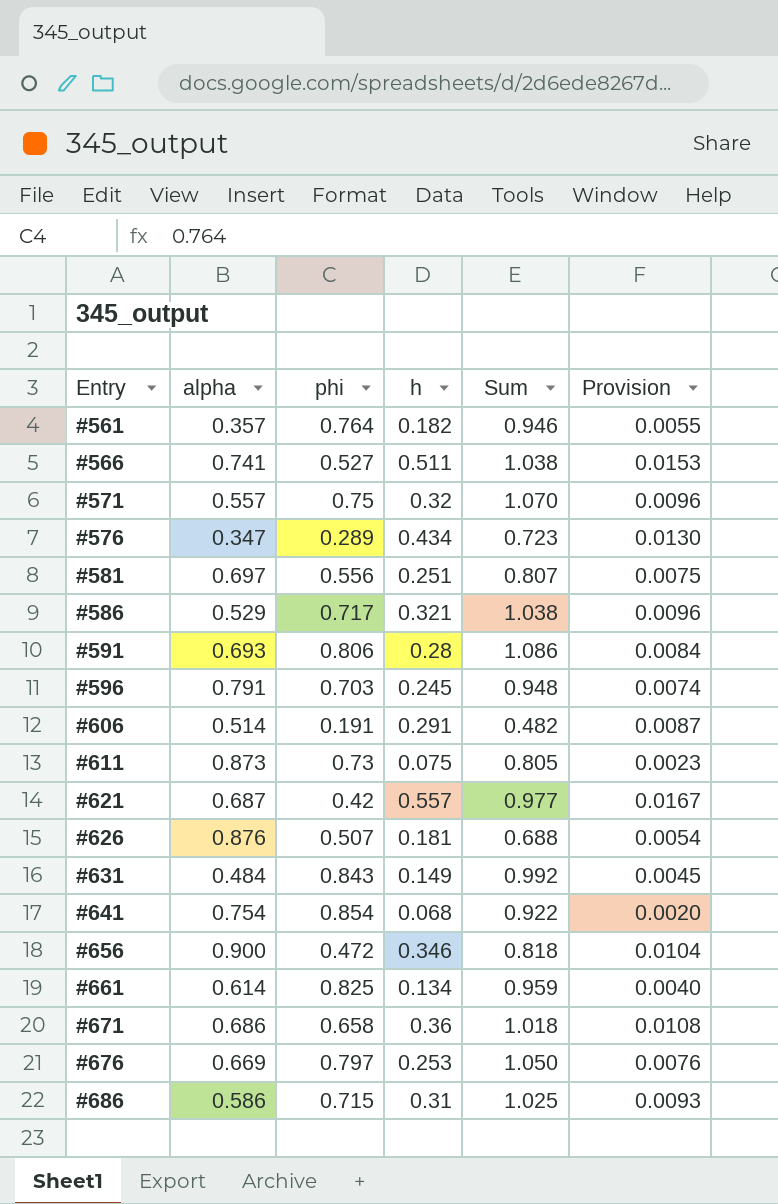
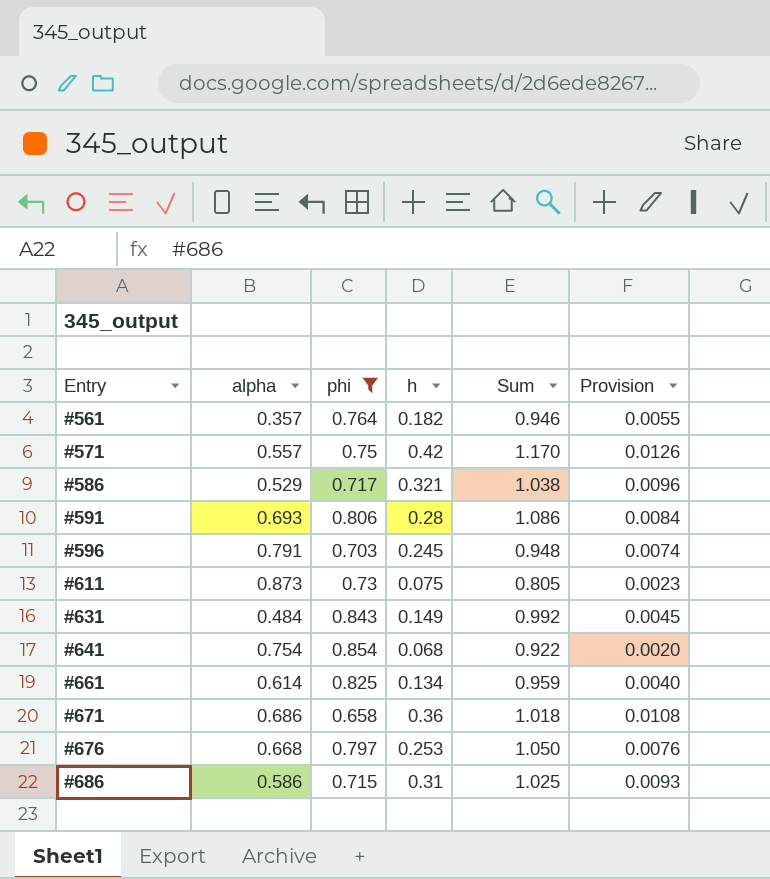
filter: none -> phi >= 0.658
#571 | h: 0.32 -> 0.42
#571 | Sum: 1.070 -> 1.170
#571 | Provision: 0.0096 -> 0.0126
#676 | alpha: 0.669 -> 0.668

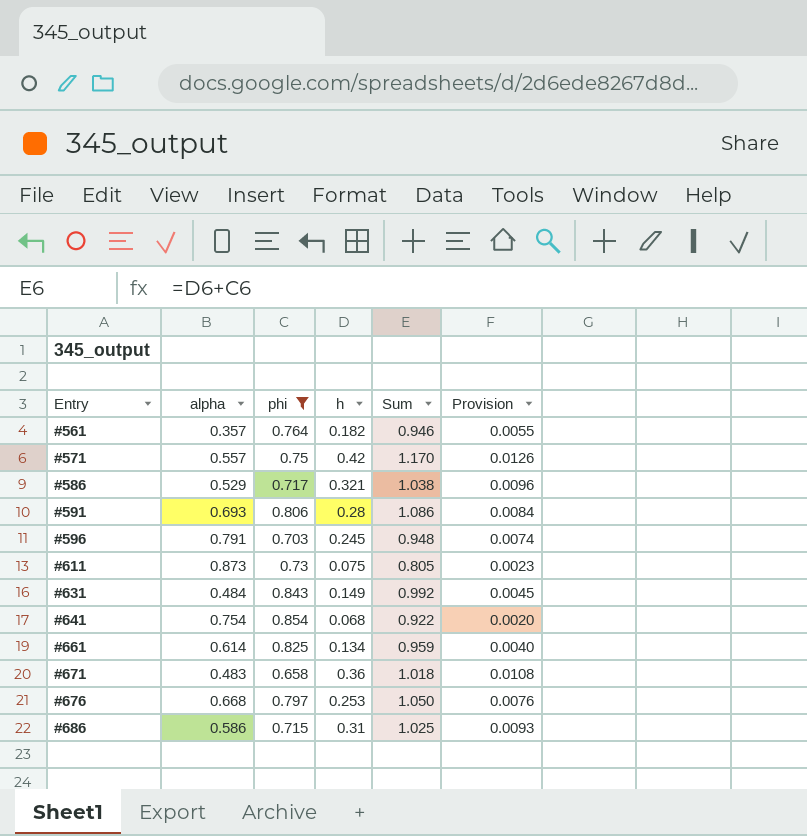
#671 | alpha: 0.686 -> 0.483

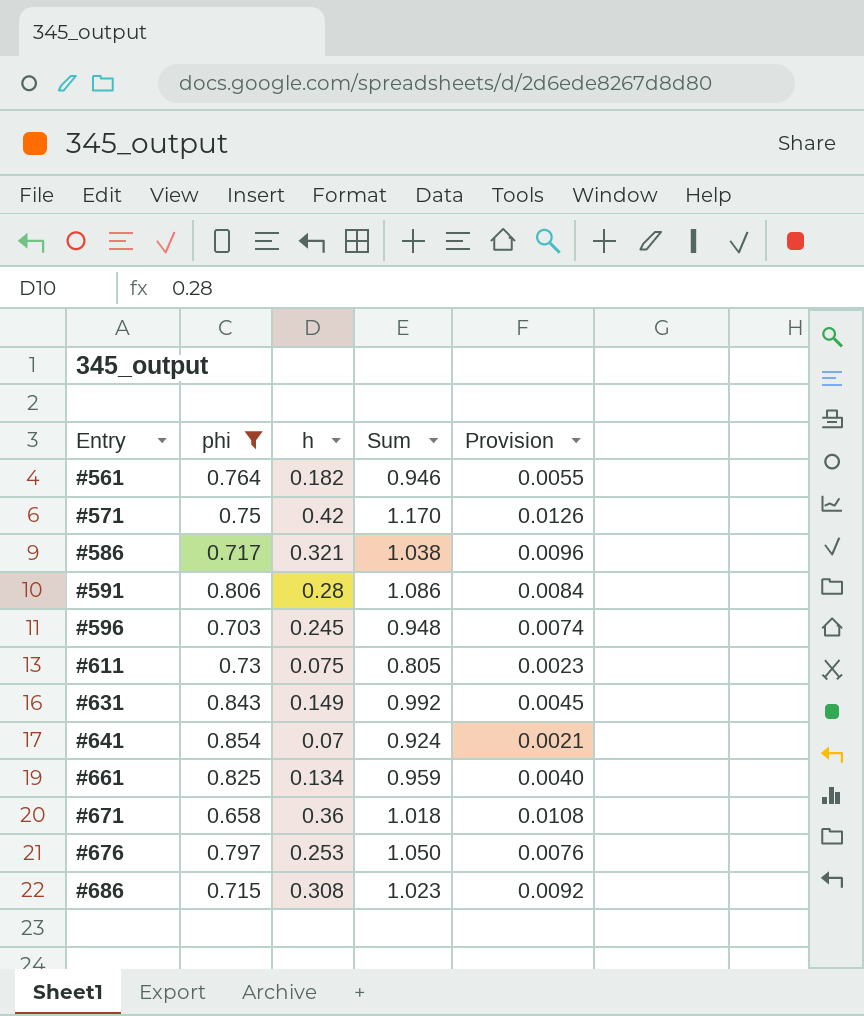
column alpha | position: 2 -> none
#641 | h: 0.068 -> 0.07
#641 | Sum: 0.922 -> 0.924
#641 | Provision: 0.0020 -> 0.0021
#686 | h: 0.31 -> 0.308
#686 | Sum: 1.025 -> 1.023
#686 | Provision: 0.0093 -> 0.0092

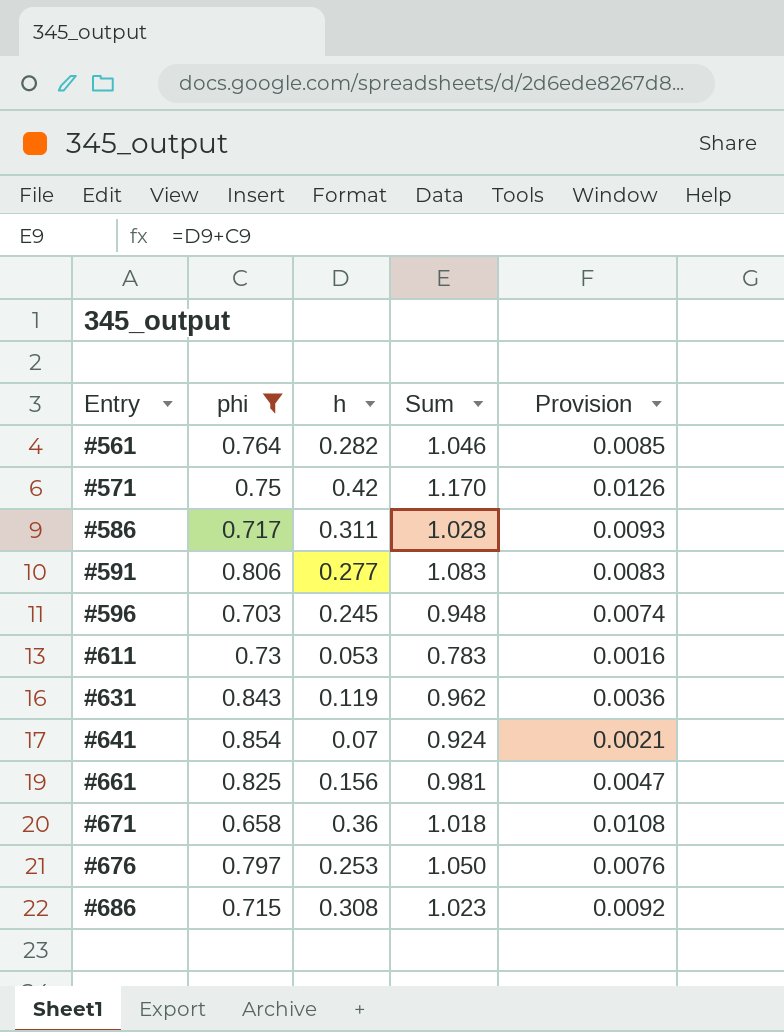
#561 | h: 0.182 -> 0.282
#561 | Sum: 0.946 -> 1.046
#561 | Provision: 0.0055 -> 0.0085
#586 | h: 0.321 -> 0.311
#586 | Sum: 1.038 -> 1.028
#586 | Provision: 0.0096 -> 0.0093
#591 | h: 0.28 -> 0.277
#591 | Sum: 1.086 -> 1.083
#591 | Provision: 0.0084 -> 0.0083
#611 | h: 0.075 -> 0.053
#611 | Sum: 0.805 -> 0.783
#611 | Provision: 0.0023 -> 0.0016
#631 | h: 0.149 -> 0.119
#631 | Sum: 0.992 -> 0.962
#631 | Provision: 0.0045 -> 0.0036
#661 | h: 0.134 -> 0.156
#661 | Sum: 0.959 -> 0.981
#661 | Provision: 0.0040 -> 0.0047

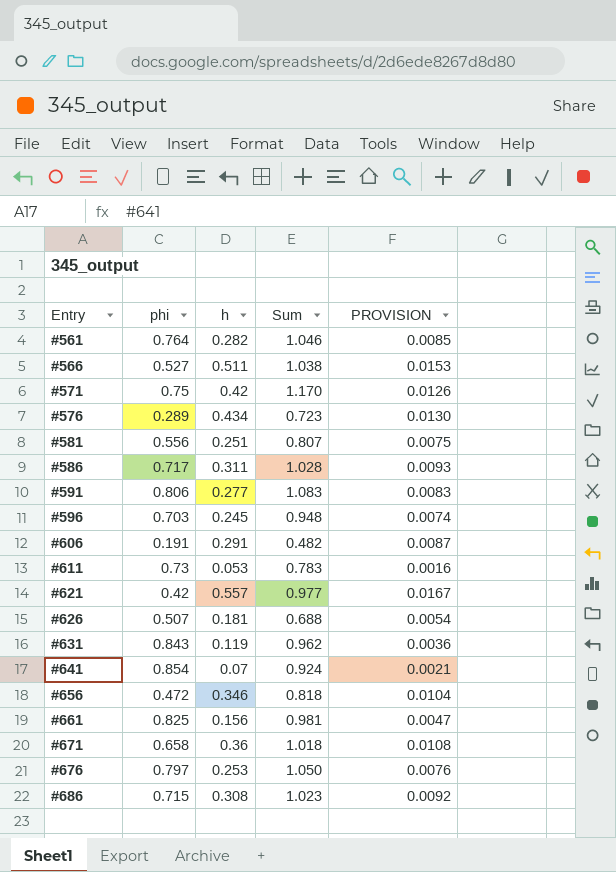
filter: phi >= 0.658 -> none
column name: Provision -> PROVISION

